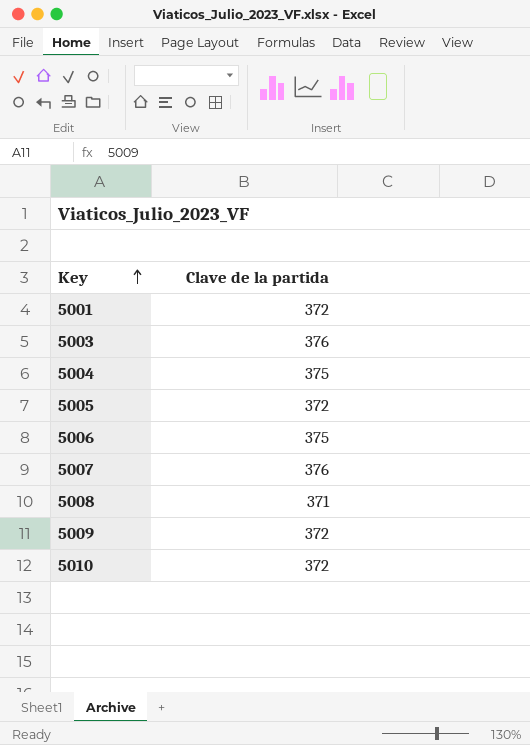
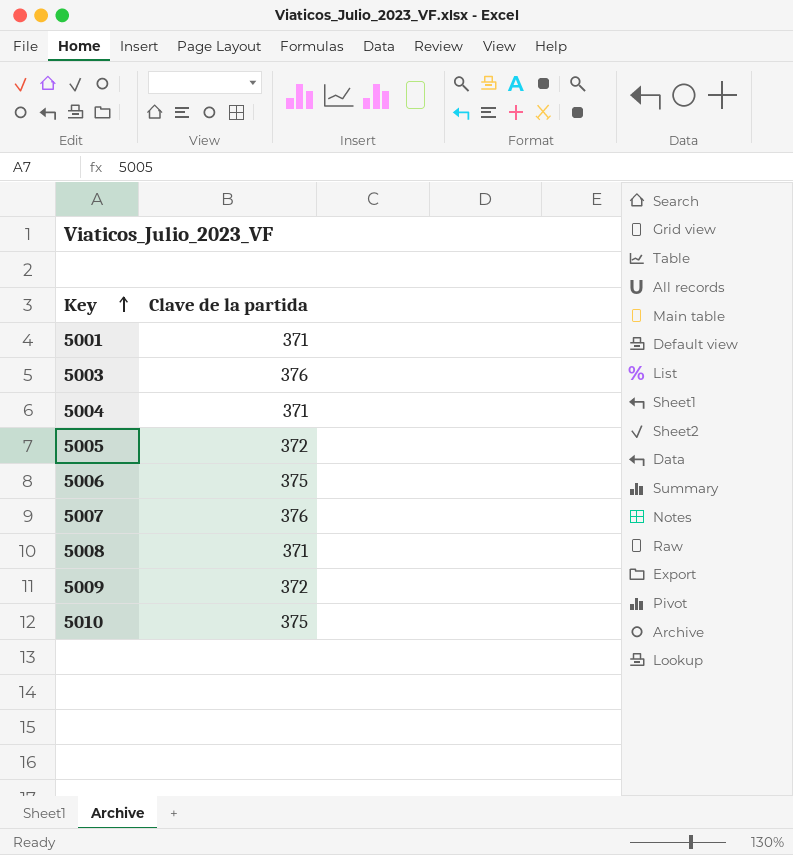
5001 | Clave de la partida: 372 -> 371
5004 | Clave de la partida: 375 -> 371
5010 | Clave de la partida: 372 -> 375

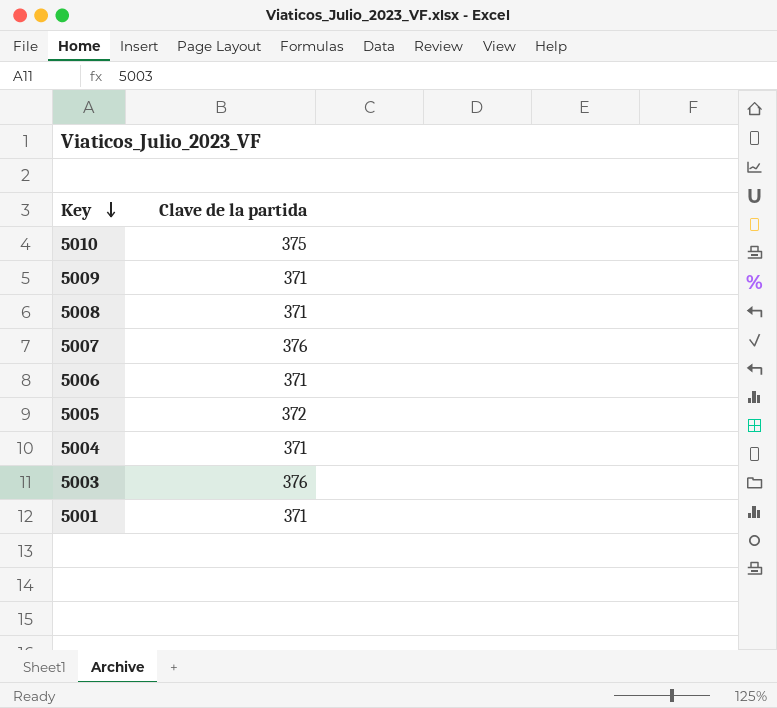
row order: Key ascending -> Key descending
5009 | Clave de la partida: 372 -> 371
5006 | Clave de la partida: 375 -> 371

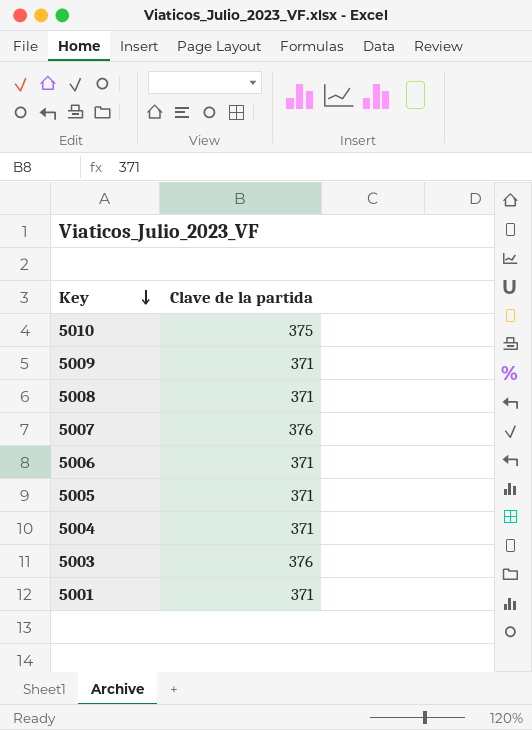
5005 | Clave de la partida: 372 -> 371

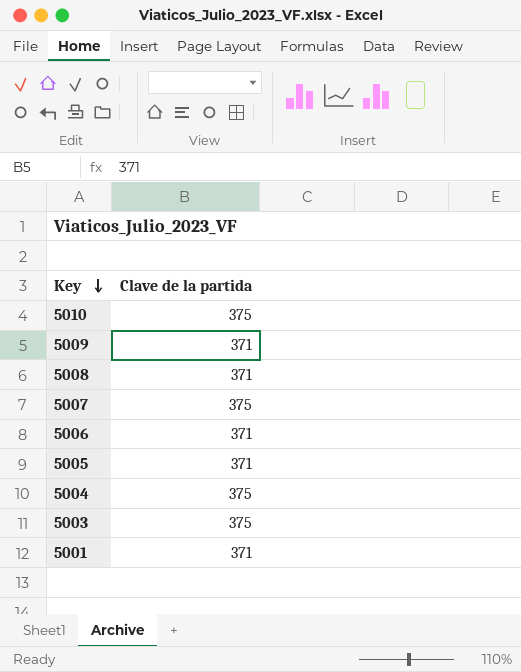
5007 | Clave de la partida: 376 -> 375
5004 | Clave de la partida: 371 -> 375
5003 | Clave de la partida: 376 -> 375

